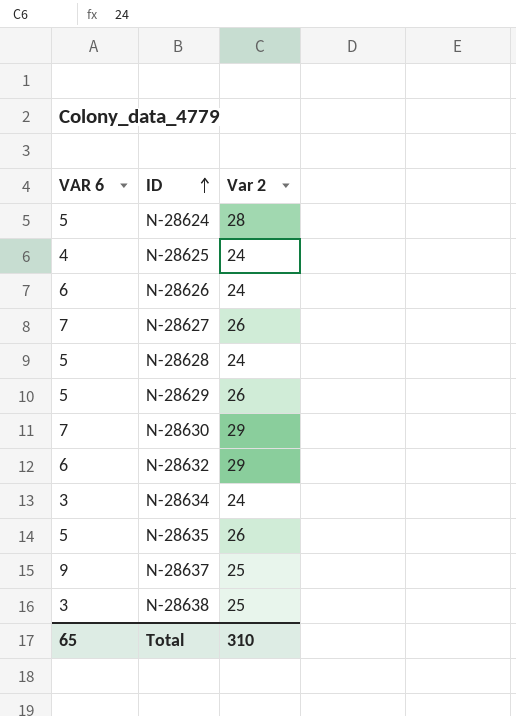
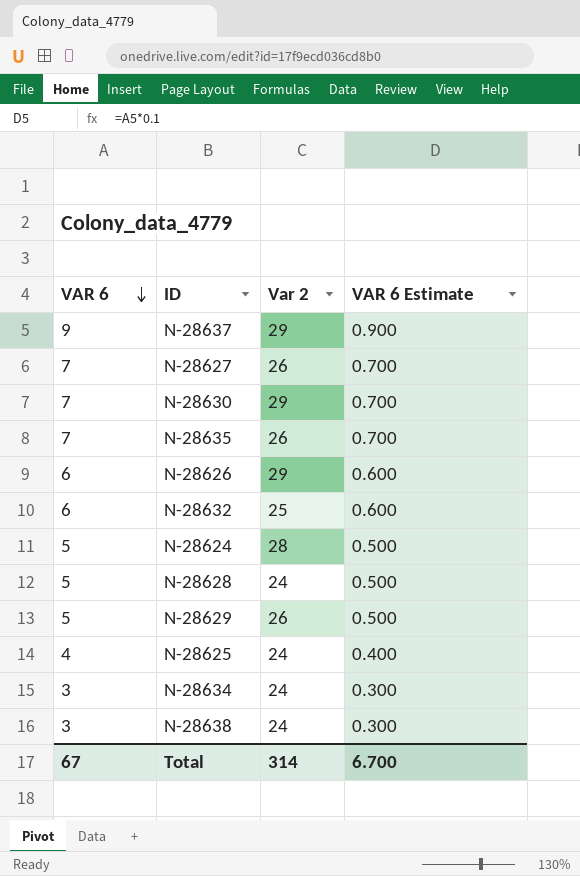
row order: ID ascending -> VAR 6 descending
column VAR 6 Estimate | formula: none -> [VAR 6] * 0.1
N-28637 | Var 2: 25 -> 29
N-28635 | VAR 6: 5 -> 7
N-28626 | Var 2: 24 -> 29
N-28632 | Var 2: 29 -> 25
N-28638 | Var 2: 25 -> 24
Total | VAR 6: 65 -> 67
Total | Var 2: 310 -> 314

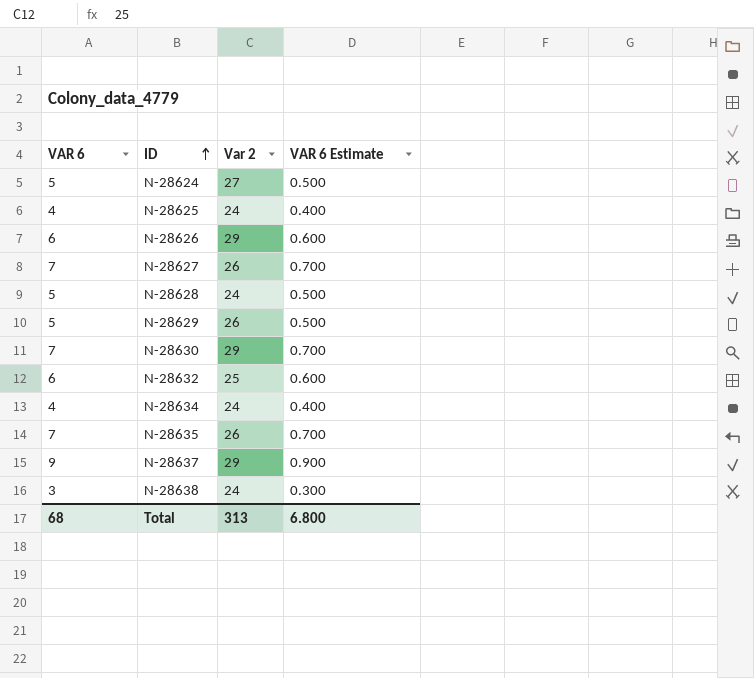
row order: VAR 6 descending -> ID ascending
N-28624 | Var 2: 28 -> 27
N-28634 | VAR 6: 3 -> 4
N-28634 | VAR 6 Estimate: 0.300 -> 0.400
Total | VAR 6: 67 -> 68
Total | Var 2: 314 -> 313
Total | VAR 6 Estimate: 6.700 -> 6.800

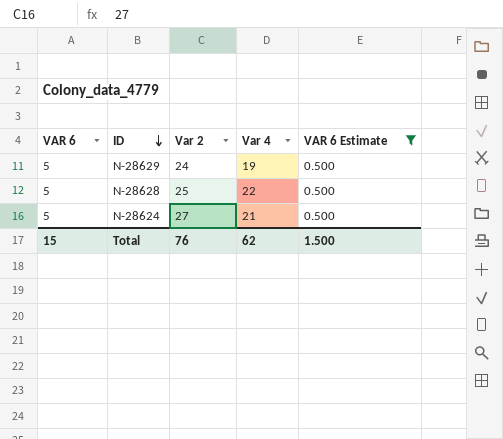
filter: none -> VAR 6 Estimate = 0.500
row order: ID ascending -> ID descending
column Var 4 | position: none -> 4
N-28629 | Var 2: 26 -> 24
N-28628 | Var 2: 24 -> 25
Total | VAR 6: 68 -> 15
Total | Var 2: 313 -> 76
Total | VAR 6 Estimate: 6.800 -> 1.500

